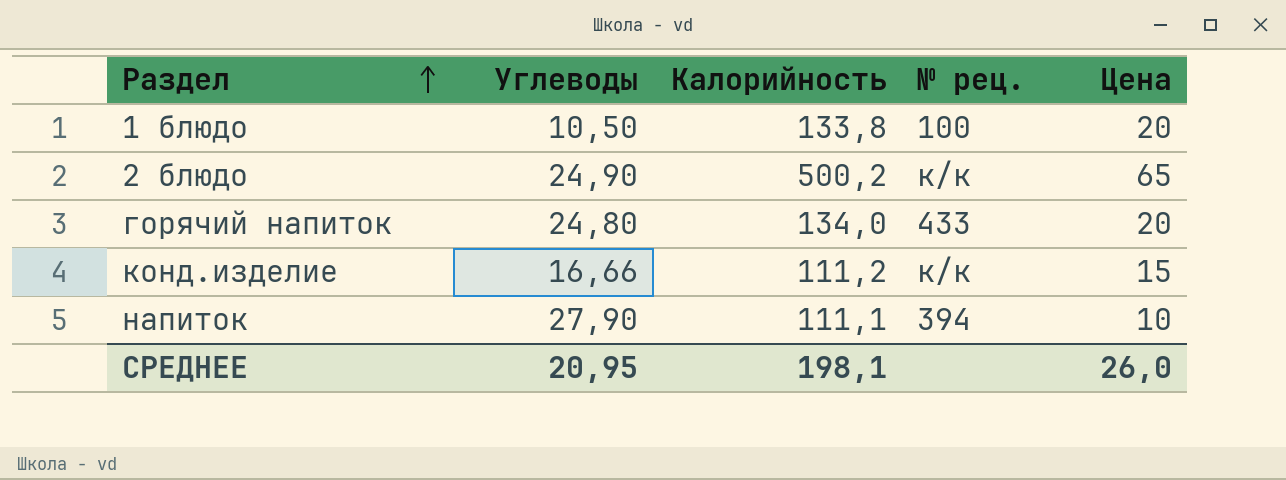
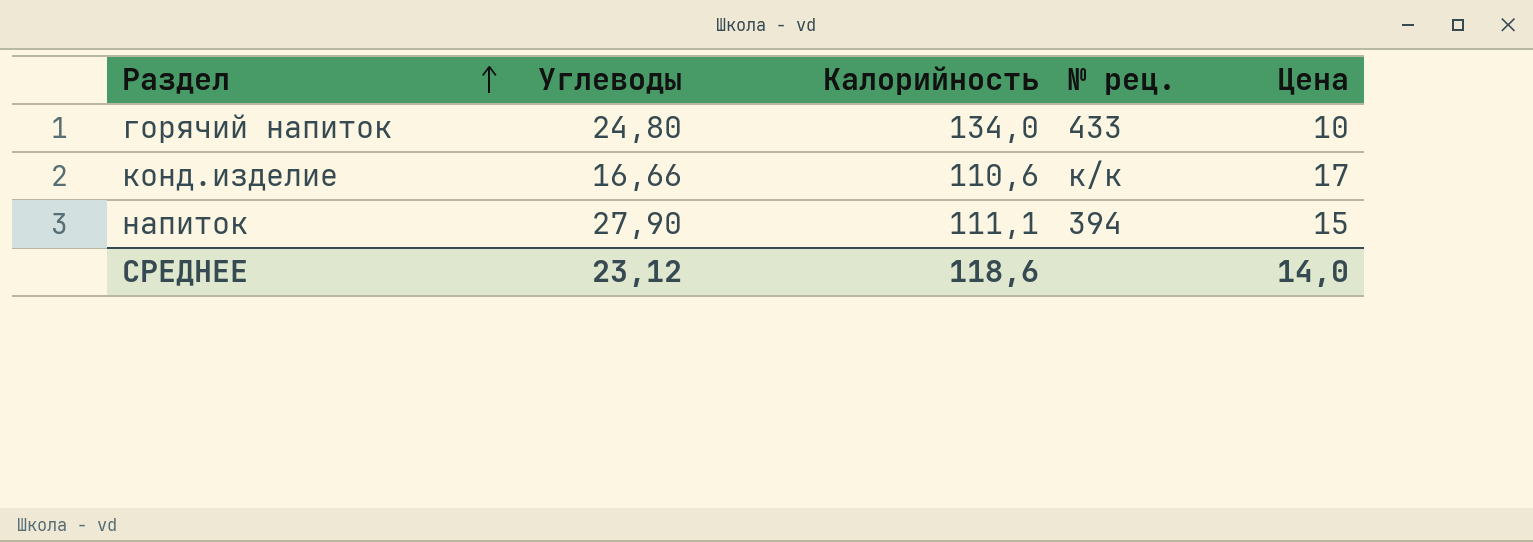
row 1 блюдо: 10,50 | 133,8 | 100 | 20 -> none
row 2 блюдо: 24,90 | 500,2 | к/к | 65 -> none
горячий напиток | Цена: 20 -> 10
конд.изделие | Калорийность: 111,2 -> 110,6
конд.изделие | Цена: 15 -> 17
напиток | Цена: 10 -> 15
СРЕДНЕЕ | Углеводы: 20,95 -> 23,12
СРЕДНЕЕ | Калорийность: 198,1 -> 118,6
СРЕДНЕЕ | Цена: 26,0 -> 14,0

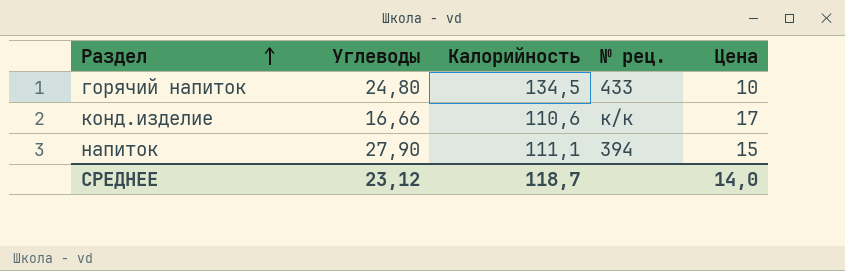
горячий напиток | Калорийность: 134,0 -> 134,5
СРЕДНЕЕ | Калорийность: 118,6 -> 118,7

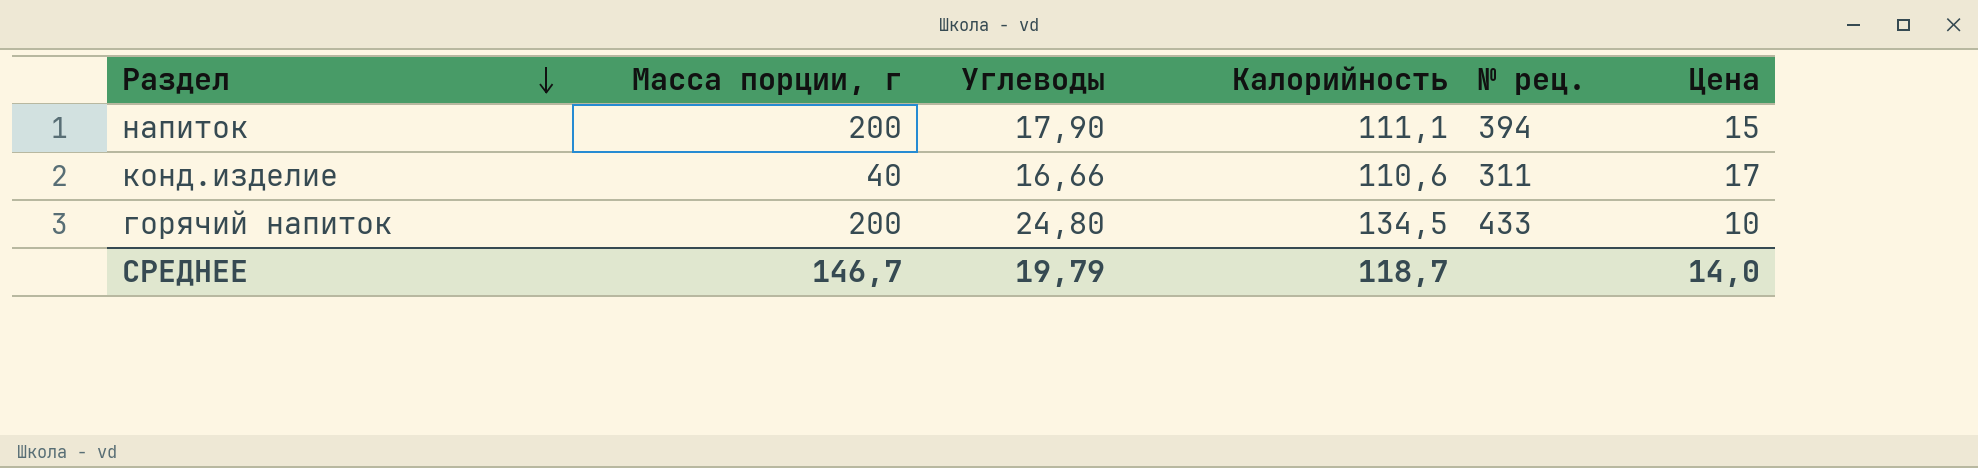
row order: Раздел ascending -> Раздел descending
column Масса порции, г | position: none -> 2
напиток | Углеводы: 27,90 -> 17,90
конд.изделие | № рец.: к/к -> 311
СРЕДНЕЕ | Углеводы: 23,12 -> 19,79

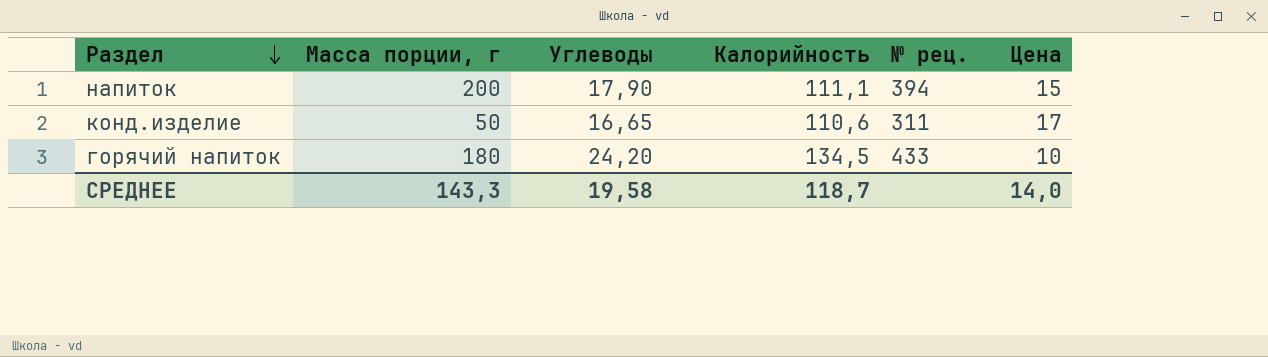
конд.изделие | Масса порции, г: 40 -> 50
конд.изделие | Углеводы: 16,66 -> 16,65
горячий напиток | Масса порции, г: 200 -> 180
горячий напиток | Углеводы: 24,80 -> 24,20
СРЕДНЕЕ | Масса порции, г: 146,7 -> 143,3
СРЕДНЕЕ | Углеводы: 19,79 -> 19,58

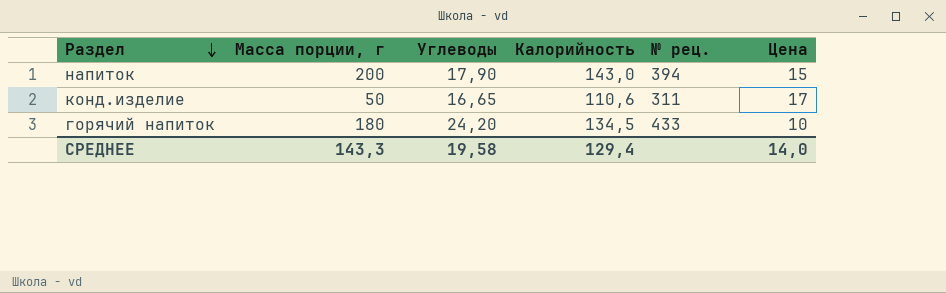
напиток | Калорийность: 111,1 -> 143,0
СРЕДНЕЕ | Калорийность: 118,7 -> 129,4

